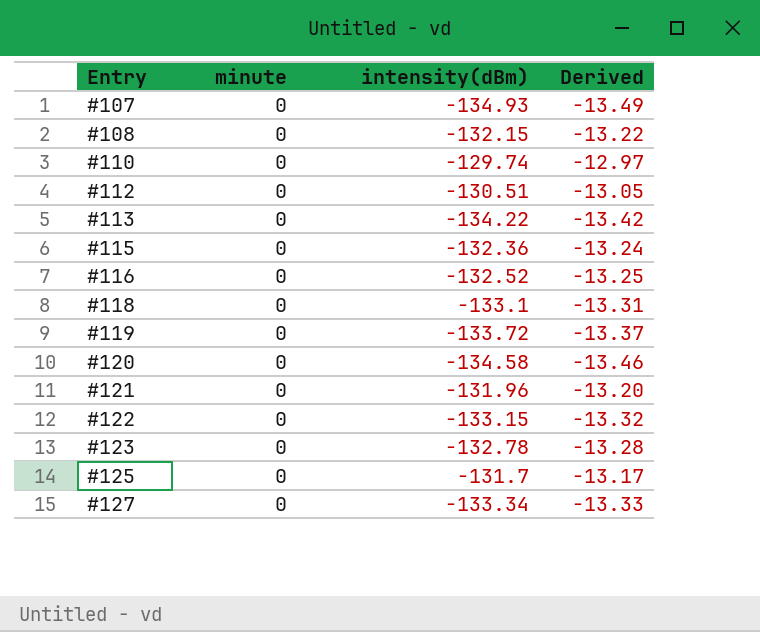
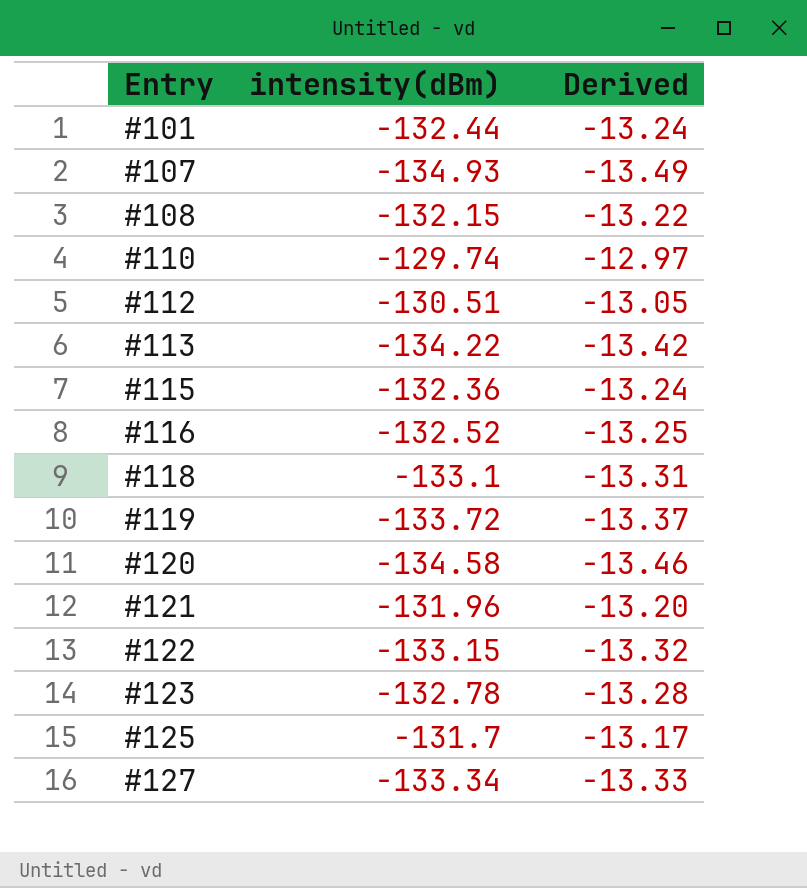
column minute | position: 2 -> none
row #101: none -> -132.44 | -13.24

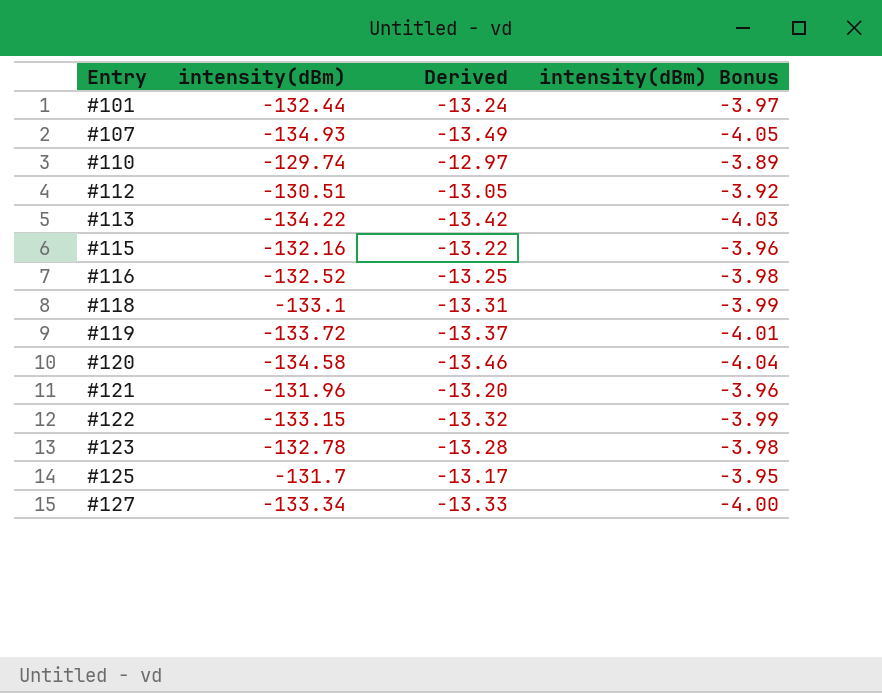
column intensity(dBm) Bonus | formula: none -> [intensity(dBm)] * 0.03
row #108: -132.15 | -13.22 -> none
#115 | intensity(dBm): -132.36 -> -132.16
#115 | Derived: -13.24 -> -13.22

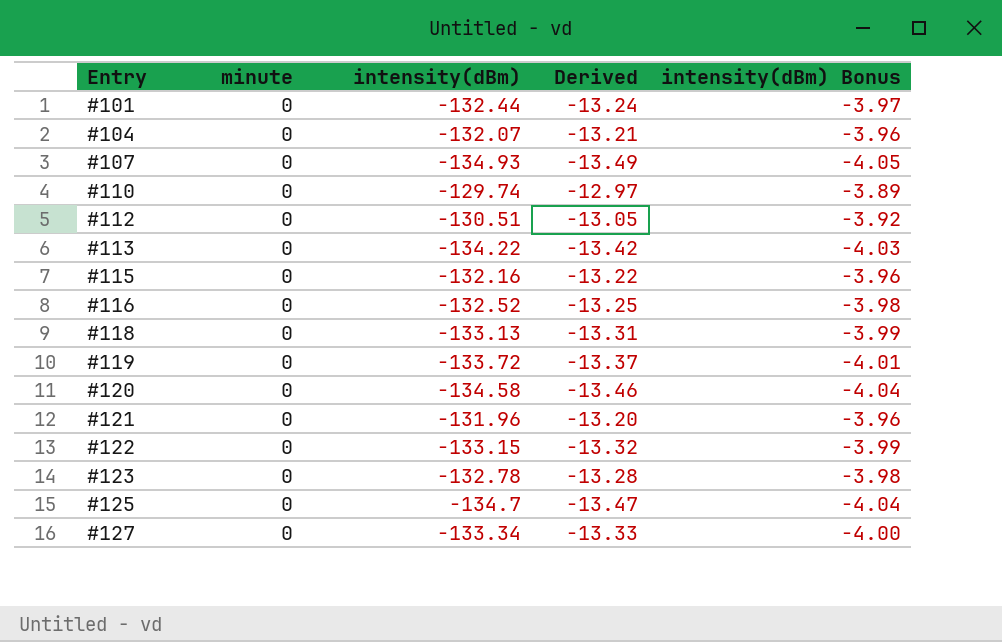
column minute | position: none -> 2
row #104: none -> 0 | -132.07 | -13.21 | -3.96
#118 | intensity(dBm): -133.1 -> -133.13
#125 | intensity(dBm): -131.7 -> -134.7
#125 | Derived: -13.17 -> -13.47
#125 | intensity(dBm) Bonus: -3.95 -> -4.04

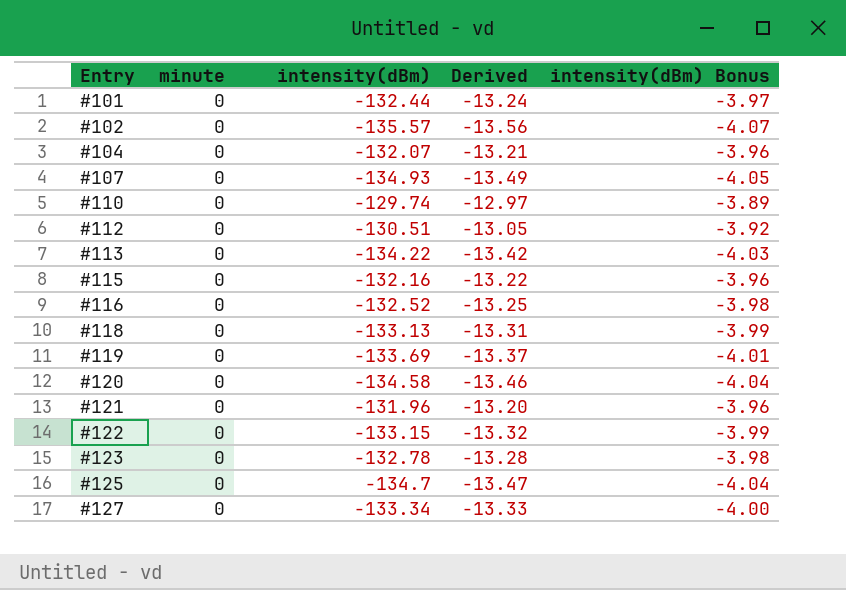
row #102: none -> 0 | -135.57 | -13.56 | -4.07
#119 | intensity(dBm): -133.72 -> -133.69

